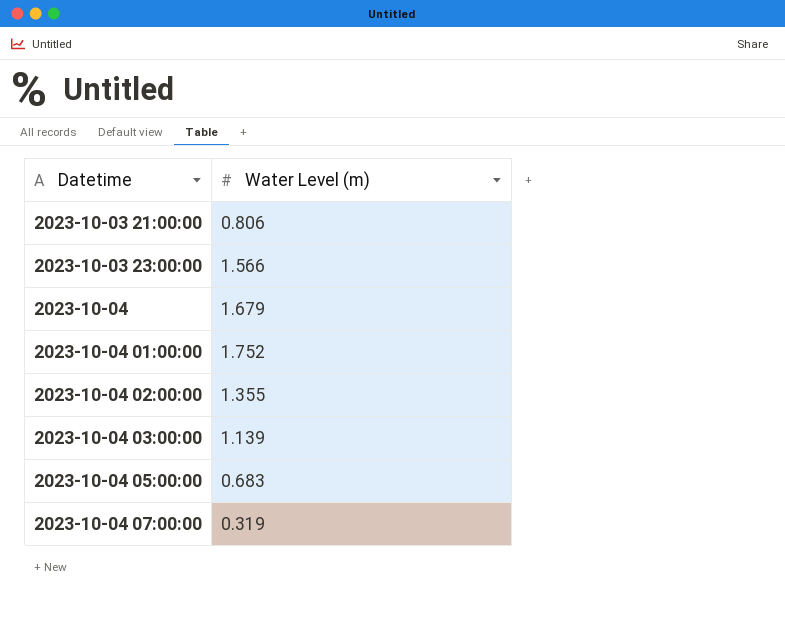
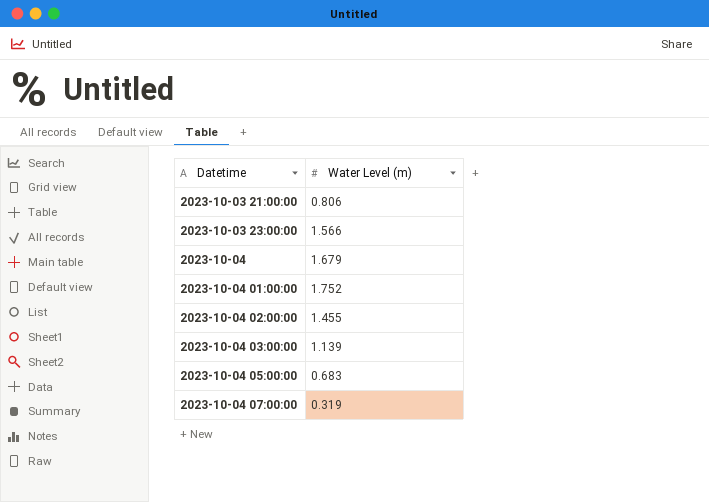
2023-10-04 02:00:00 | Water Level (m): 1.355 -> 1.455

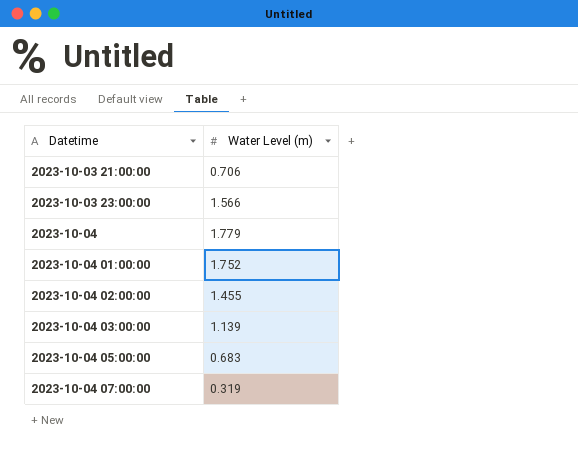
2023-10-03 21:00:00 | Water Level (m): 0.806 -> 0.706
2023-10-04 | Water Level (m): 1.679 -> 1.779

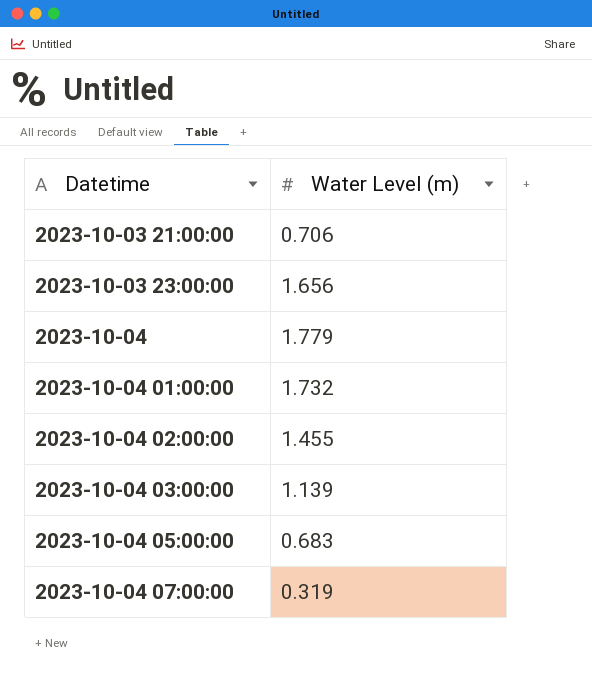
2023-10-03 23:00:00 | Water Level (m): 1.566 -> 1.656
2023-10-04 01:00:00 | Water Level (m): 1.752 -> 1.732

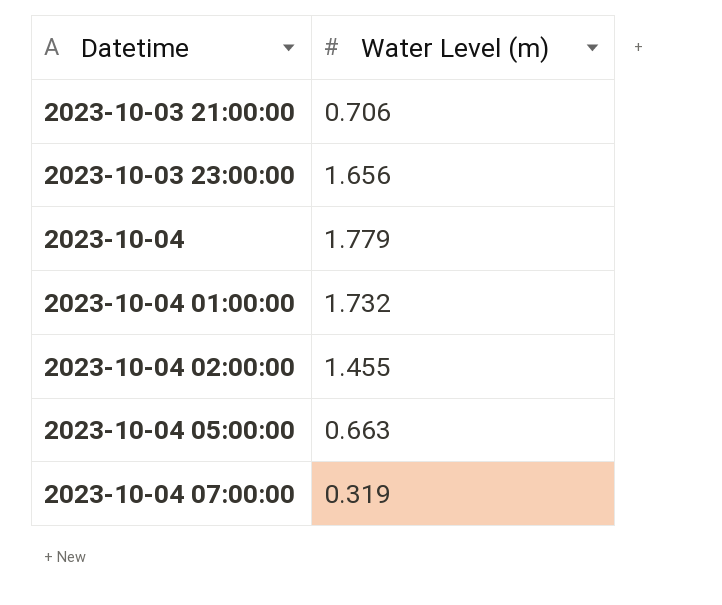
row 2023-10-04 03:00:00: 1.139 -> none
2023-10-04 05:00:00 | Water Level (m): 0.683 -> 0.663

